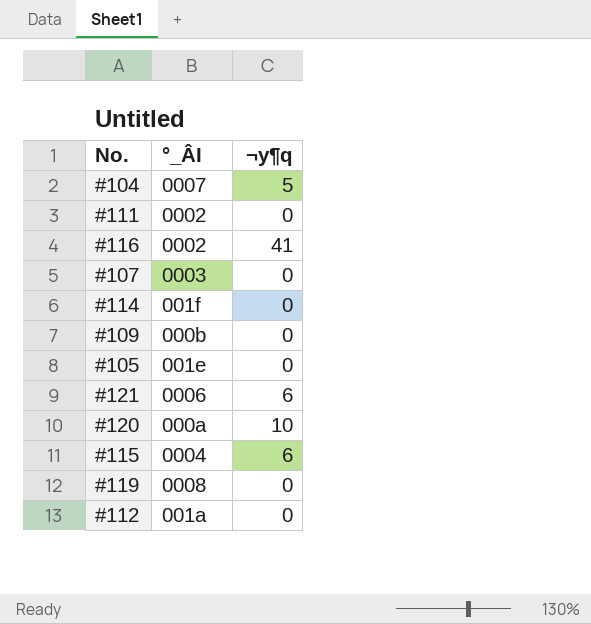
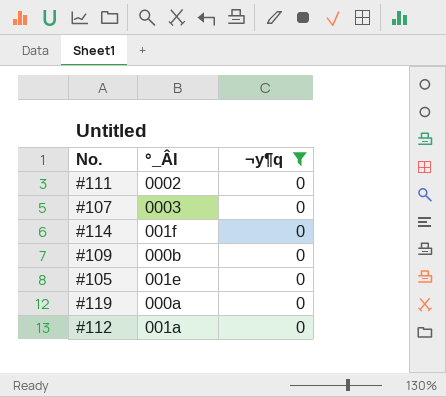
filter: none -> ¬y¶q = 0
#119 | °_ÂI: 0008 -> 000a

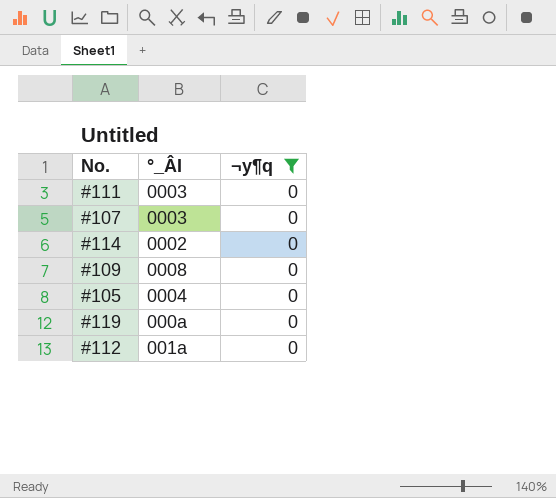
#111 | °_ÂI: 0002 -> 0003
#114 | °_ÂI: 001f -> 0002
#109 | °_ÂI: 000b -> 0008
#105 | °_ÂI: 001e -> 0004

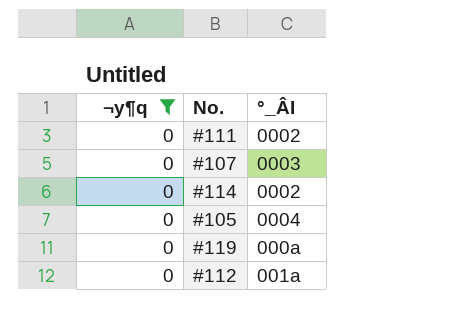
column ¬y¶q | position: 3 -> 1
row #109: 0008 | 0 -> none
#111 | °_ÂI: 0003 -> 0002

